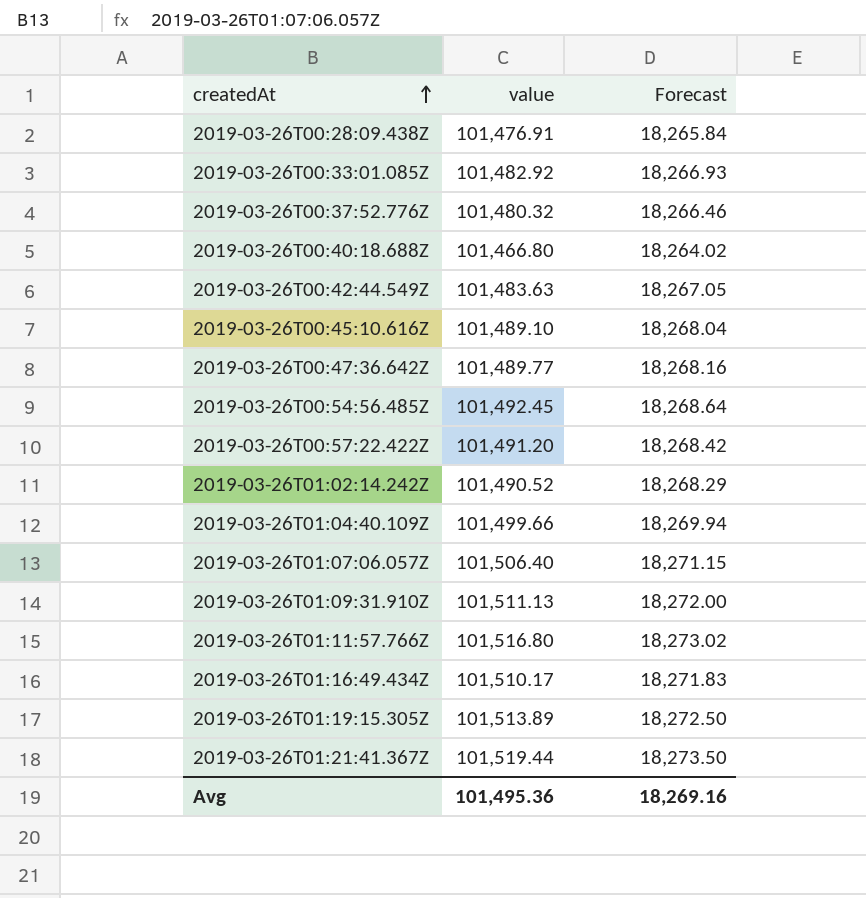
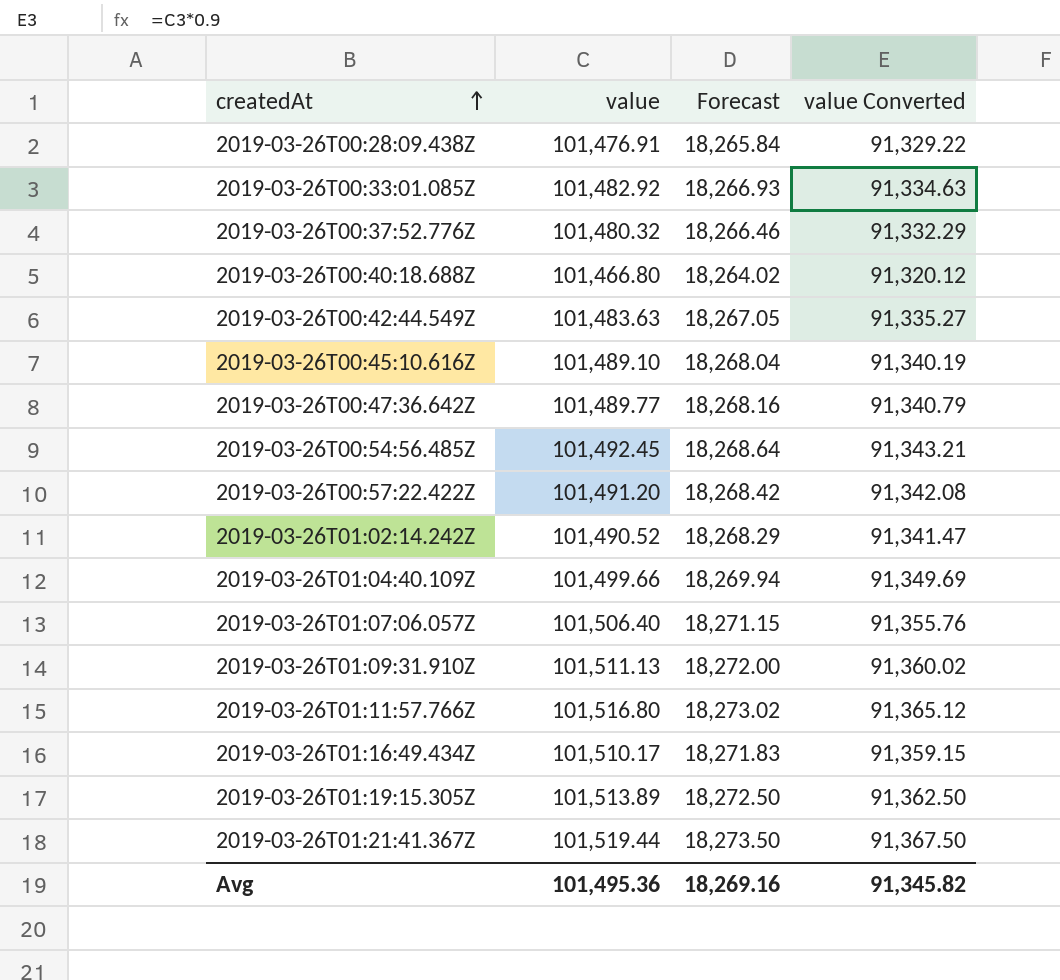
column value Converted | formula: none -> [value] * 0.9

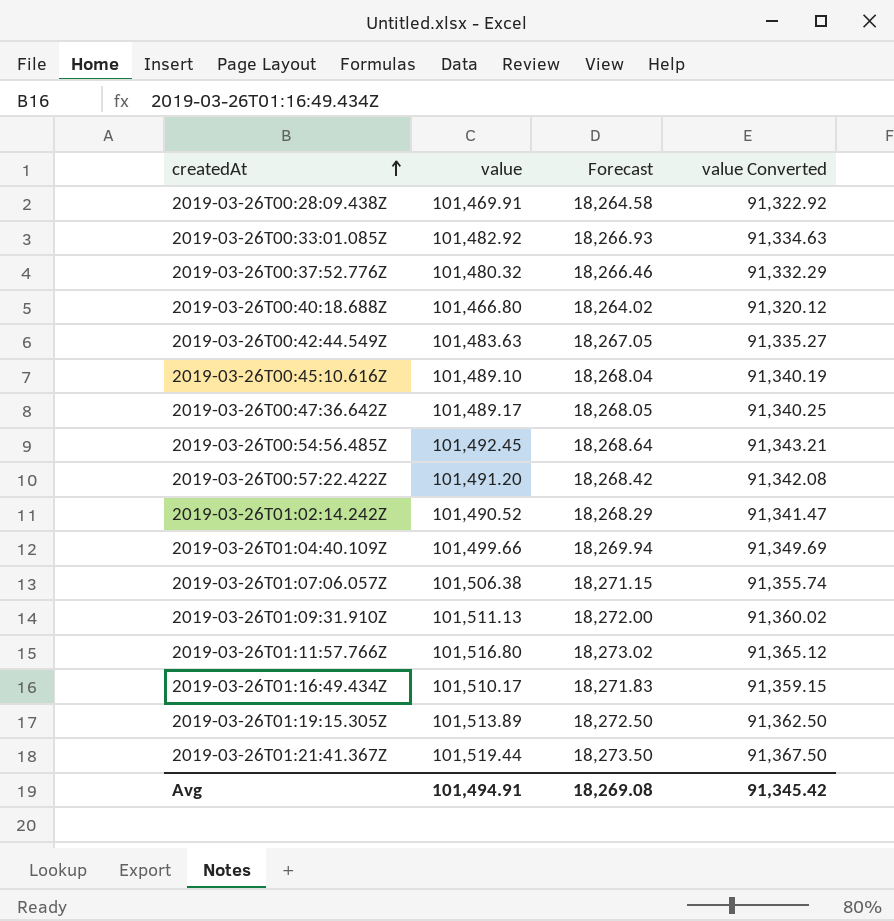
2019-03-26T00:28:09.438Z | value: 101,476.91 -> 101,469.91
2019-03-26T00:28:09.438Z | Forecast: 18,265.84 -> 18,264.58
2019-03-26T00:28:09.438Z | value Converted: 91,329.22 -> 91,322.92
2019-03-26T00:47:36.642Z | value: 101,489.77 -> 101,489.17
2019-03-26T00:47:36.642Z | Forecast: 18,268.16 -> 18,268.05
2019-03-26T00:47:36.642Z | value Converted: 91,340.79 -> 91,340.25
2019-03-26T01:07:06.057Z | value: 101,506.40 -> 101,506.38
2019-03-26T01:07:06.057Z | value Converted: 91,355.76 -> 91,355.74
Avg | value: 101,495.36 -> 101,494.91
Avg | Forecast: 18,269.16 -> 18,269.08
Avg | value Converted: 91,345.82 -> 91,345.42

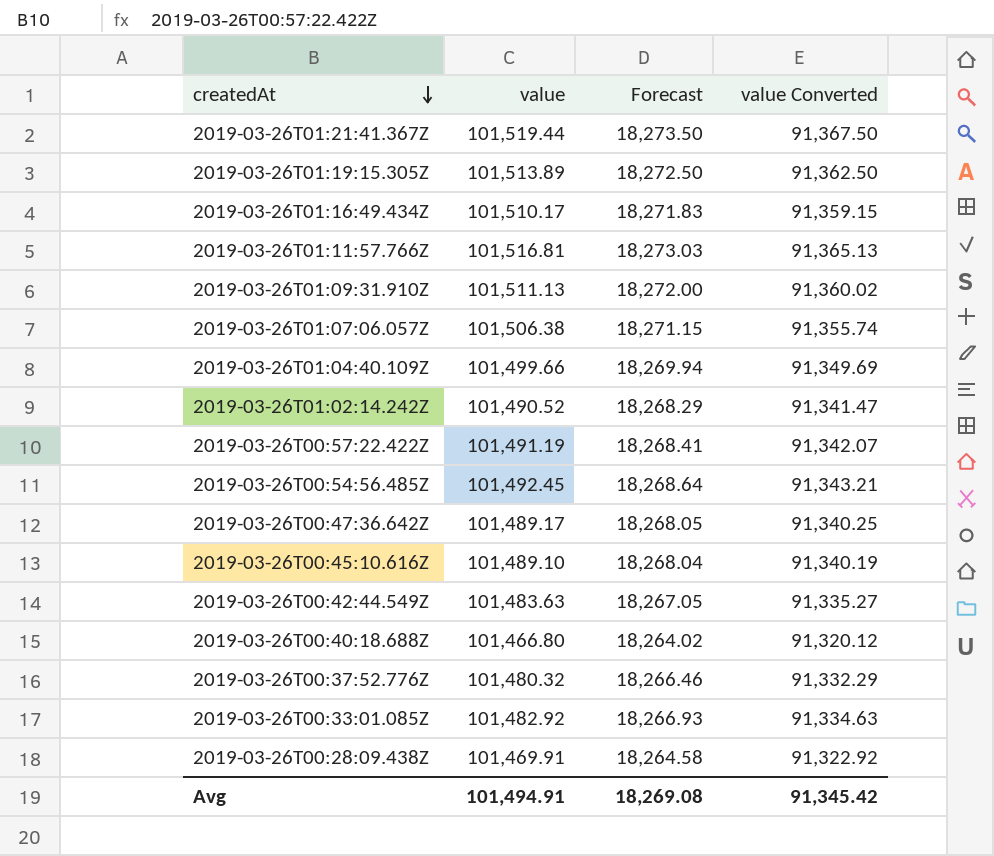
row order: createdAt ascending -> createdAt descending
2019-03-26T01:11:57.766Z | value: 101,516.80 -> 101,516.81
2019-03-26T01:11:57.766Z | Forecast: 18,273.02 -> 18,273.03
2019-03-26T01:11:57.766Z | value Converted: 91,365.12 -> 91,365.13
2019-03-26T00:57:22.422Z | value: 101,491.20 -> 101,491.19
2019-03-26T00:57:22.422Z | Forecast: 18,268.42 -> 18,268.41
2019-03-26T00:57:22.422Z | value Converted: 91,342.08 -> 91,342.07

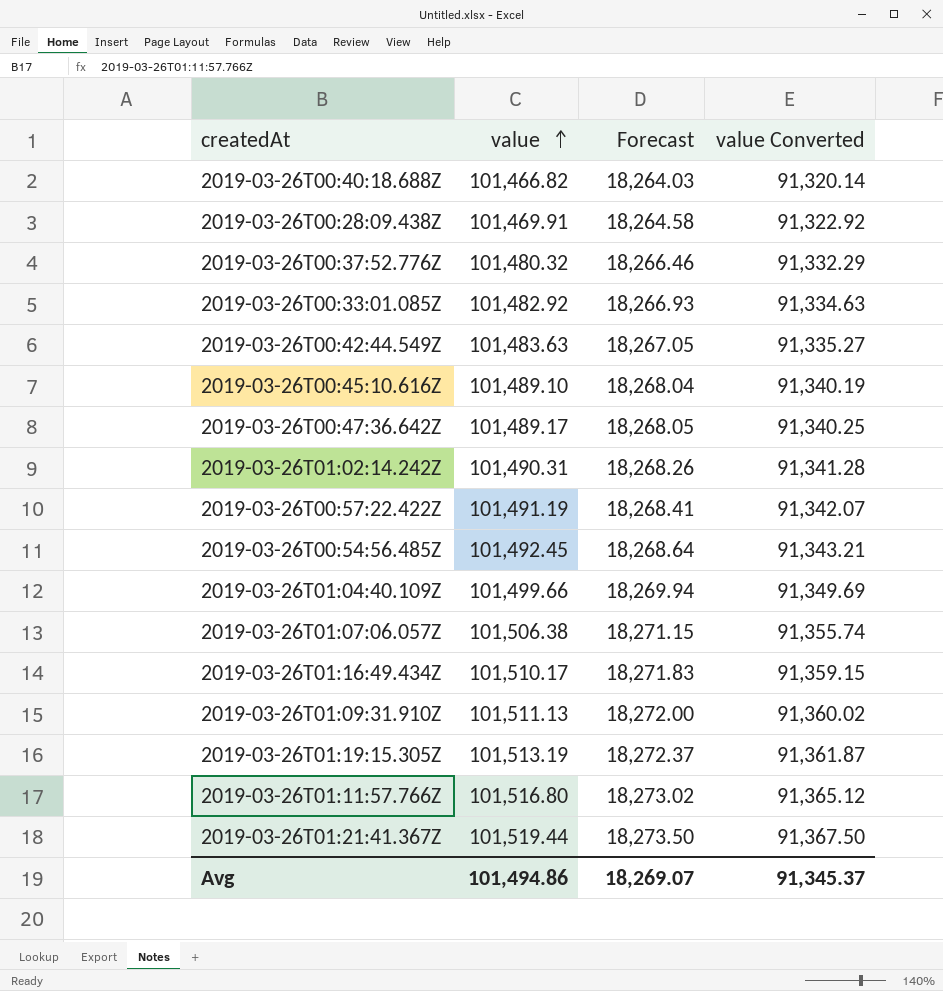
row order: createdAt descending -> value ascending
2019-03-26T00:40:18.688Z | value: 101,466.80 -> 101,466.82
2019-03-26T00:40:18.688Z | Forecast: 18,264.02 -> 18,264.03
2019-03-26T00:40:18.688Z | value Converted: 91,320.12 -> 91,320.14
2019-03-26T01:02:14.242Z | value: 101,490.52 -> 101,490.31
2019-03-26T01:02:14.242Z | Forecast: 18,268.29 -> 18,268.26
2019-03-26T01:02:14.242Z | value Converted: 91,341.47 -> 91,341.28
2019-03-26T01:19:15.305Z | value: 101,513.89 -> 101,513.19
2019-03-26T01:19:15.305Z | Forecast: 18,272.50 -> 18,272.37
2019-03-26T01:19:15.305Z | value Converted: 91,362.50 -> 91,361.87
2019-03-26T01:11:57.766Z | value: 101,516.81 -> 101,516.80
2019-03-26T01:11:57.766Z | Forecast: 18,273.03 -> 18,273.02
2019-03-26T01:11:57.766Z | value Converted: 91,365.13 -> 91,365.12
Avg | value: 101,494.91 -> 101,494.86
Avg | Forecast: 18,269.08 -> 18,269.07
Avg | value Converted: 91,345.42 -> 91,345.37

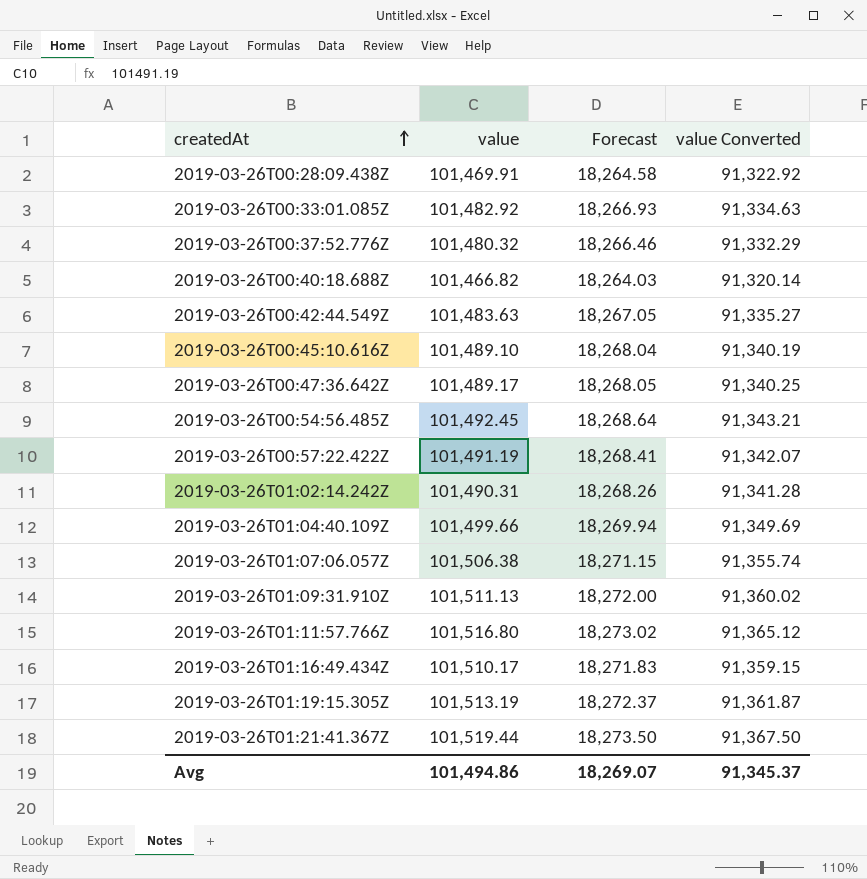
row order: value ascending -> createdAt ascending

